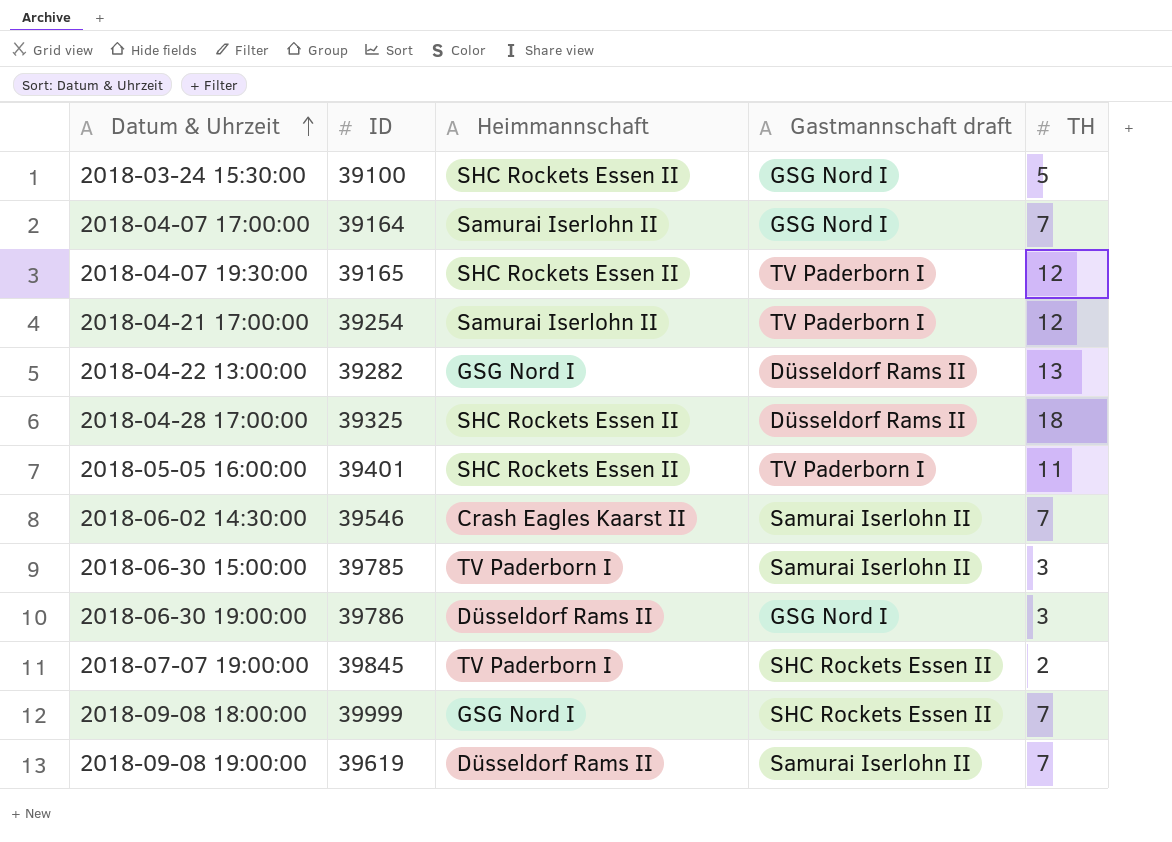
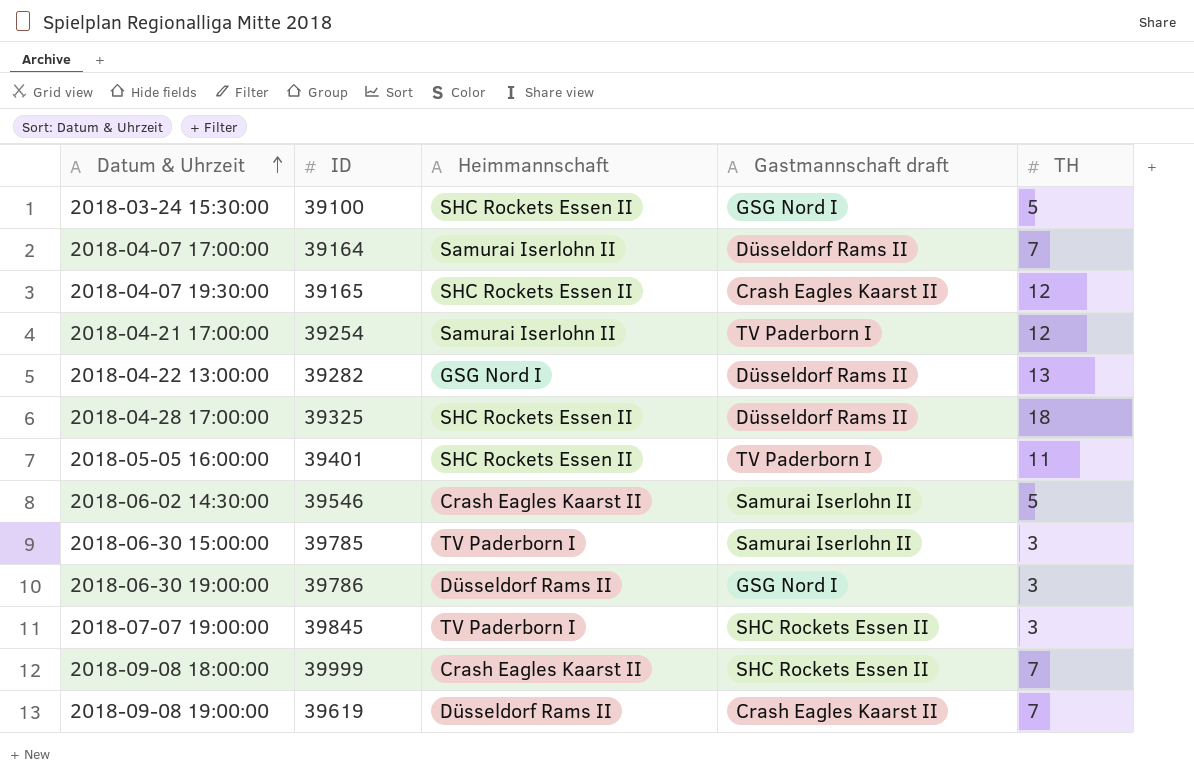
2018-04-07 17:00:00 | Gastmannschaft draft: GSG Nord I -> Düsseldorf Rams II
2018-04-07 19:30:00 | Gastmannschaft draft: TV Paderborn I -> Crash Eagles Kaarst II
2018-06-02 14:30:00 | TH: 7 -> 5
2018-07-07 19:00:00 | TH: 2 -> 3
2018-09-08 18:00:00 | Heimmannschaft: GSG Nord I -> Crash Eagles Kaarst II
2018-09-08 19:00:00 | Gastmannschaft draft: Samurai Iserlohn II -> Crash Eagles Kaarst II

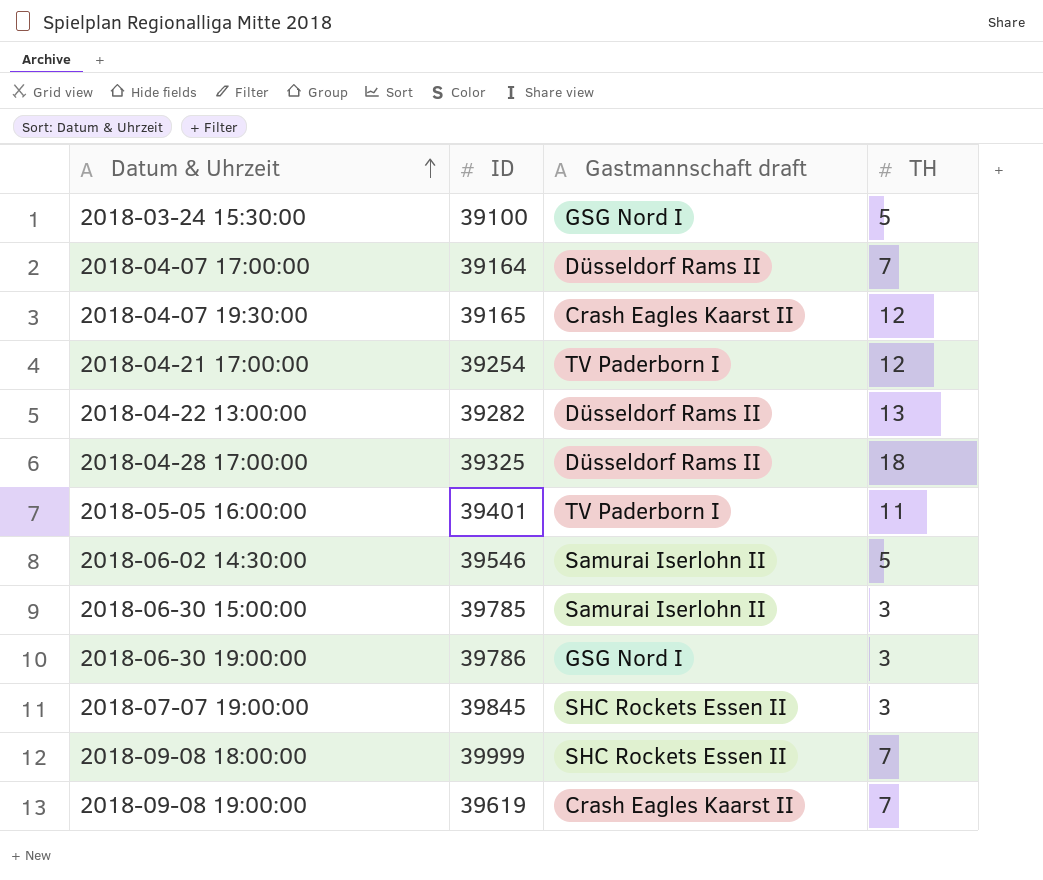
column Heimmannschaft | position: 3 -> none

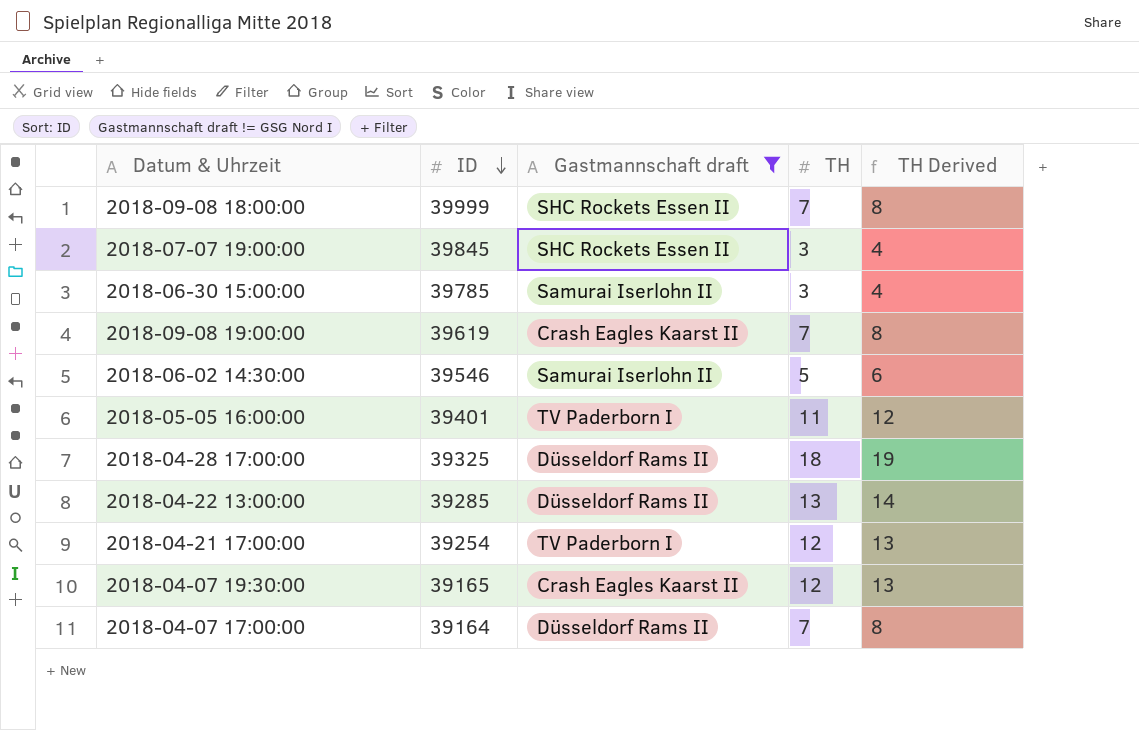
filter: none -> Gastmannschaft draft != GSG Nord I
row order: Datum & Uhrzeit ascending -> ID descending
column TH Derived | formula: none -> [TH] + 1
2018-04-22 13:00:00 | ID: 39282 -> 39285

